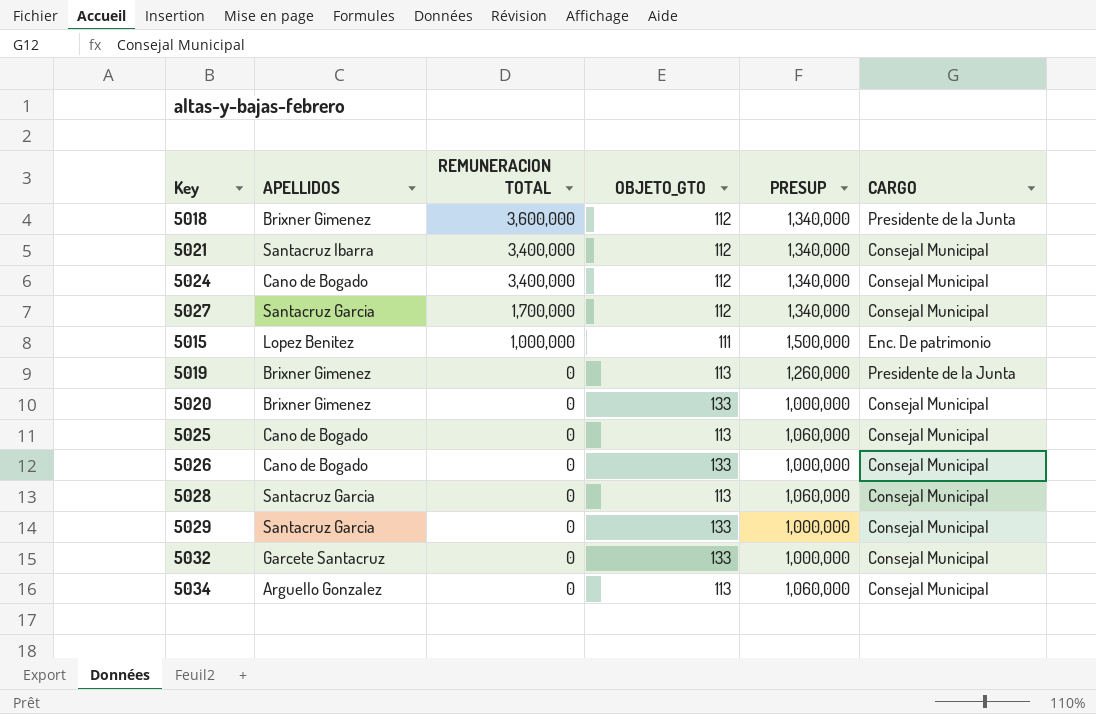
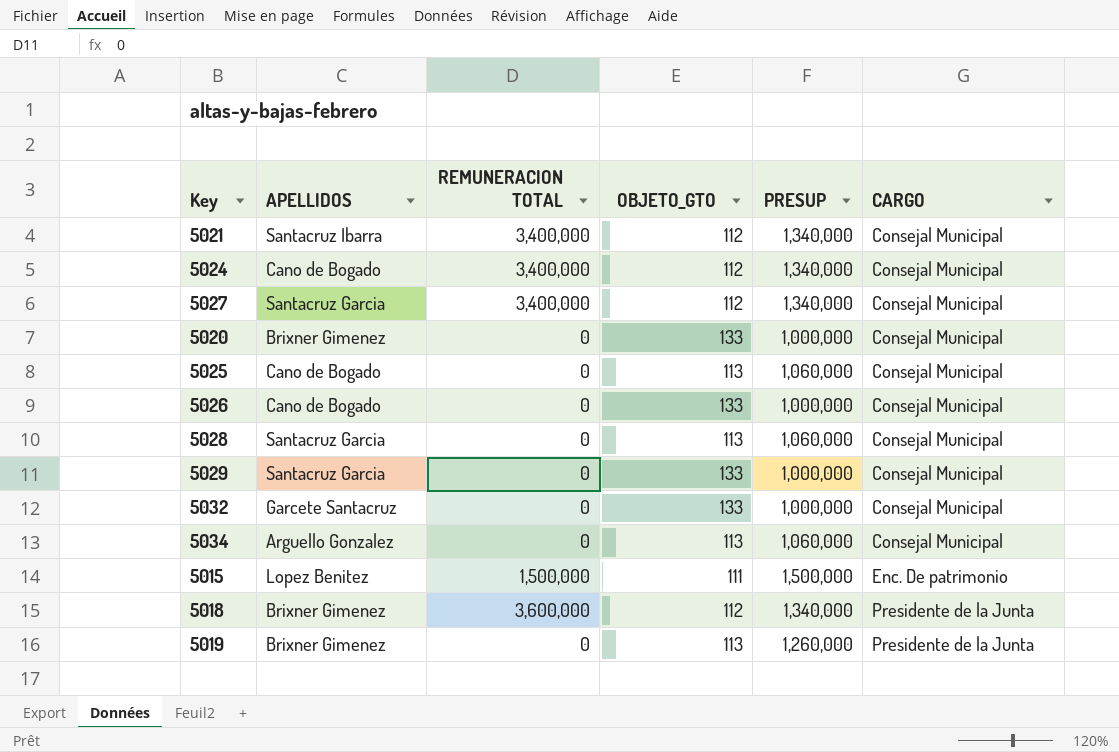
row order: REMUNERACION TOTAL descending -> CARGO ascending
5027 | REMUNERACION TOTAL: 1,700,000 -> 3,400,000
5015 | REMUNERACION TOTAL: 1,000,000 -> 1,500,000

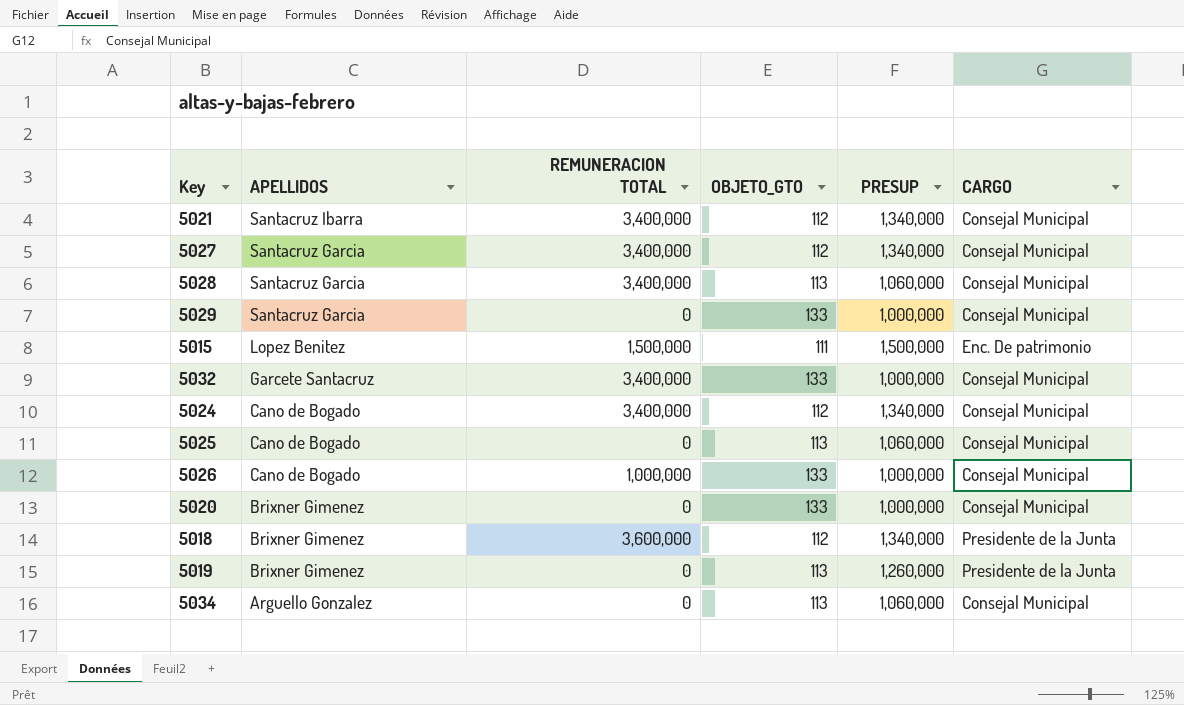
row order: CARGO ascending -> APELLIDOS descending
5028 | REMUNERACION TOTAL: 0 -> 3,400,000
5032 | REMUNERACION TOTAL: 0 -> 3,400,000
5026 | REMUNERACION TOTAL: 0 -> 1,000,000

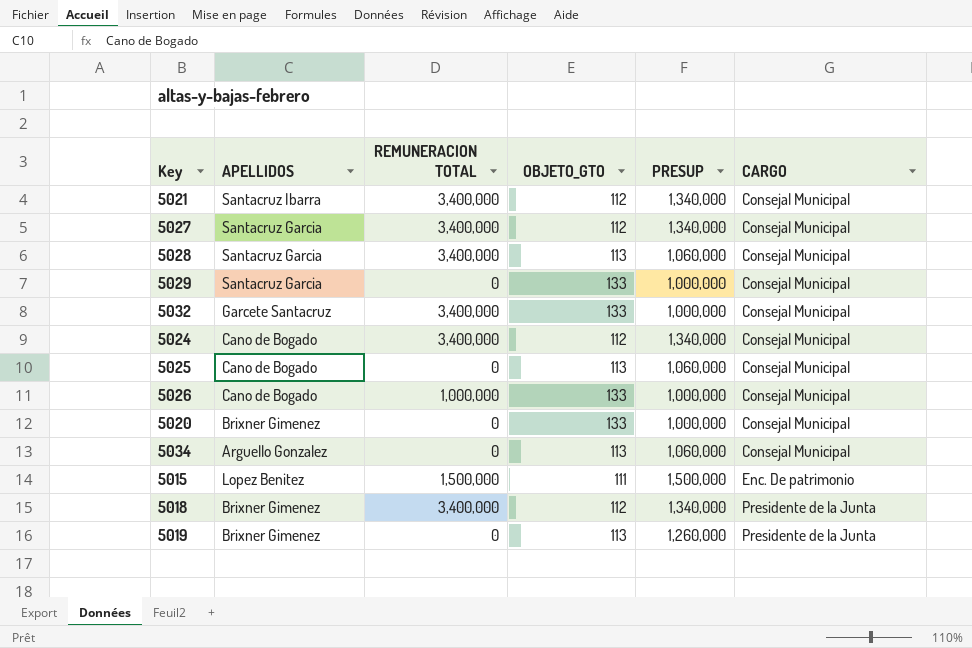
row order: APELLIDOS descending -> CARGO ascending
5018 | REMUNERACION TOTAL: 3,600,000 -> 3,400,000

